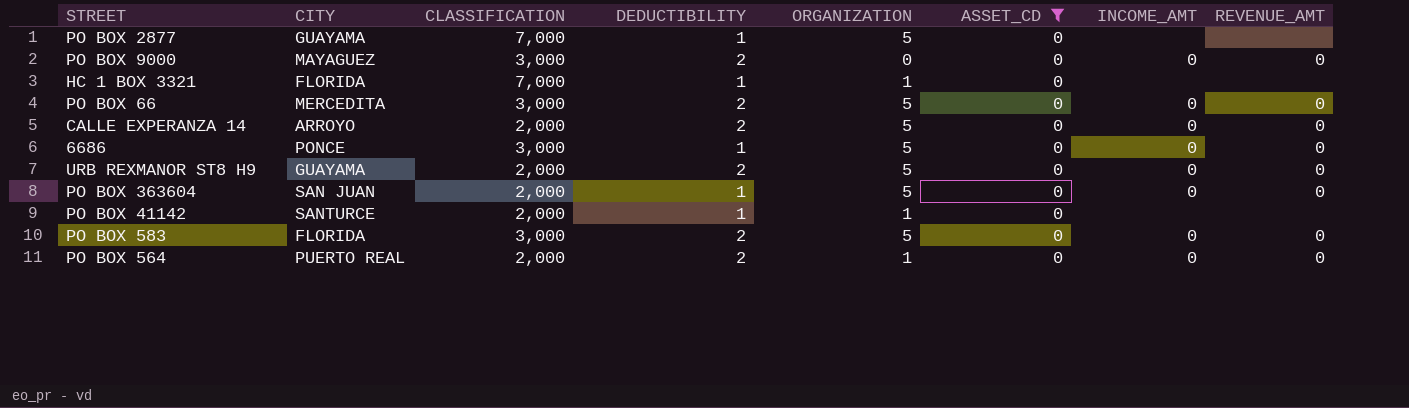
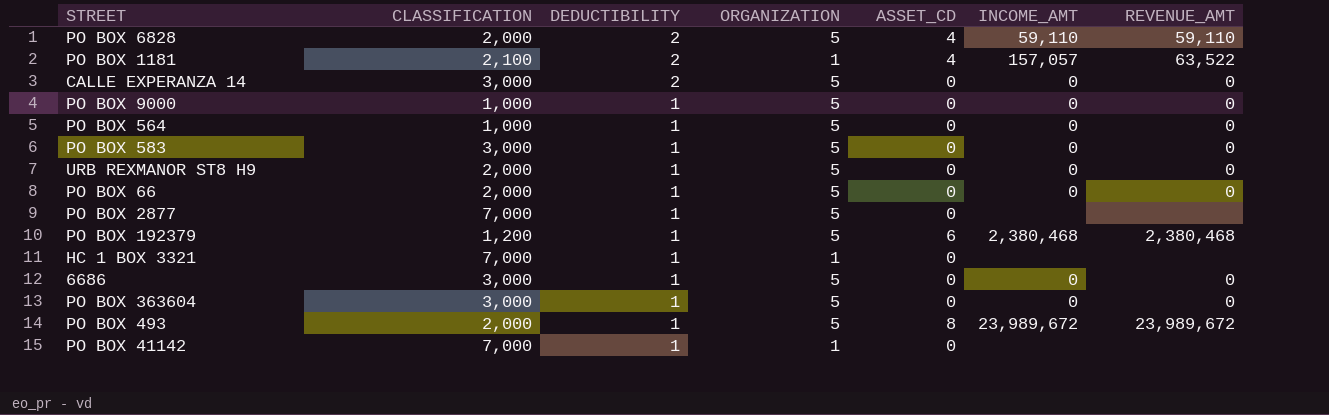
filter: ASSET_CD = 0 -> none
row order: none -> DEDUCTIBILITY descending
column CITY | position: 2 -> none
CALLE EXPERANZA 14 | CLASSIFICATION: 2,000 -> 3,000
PO BOX 9000 | CLASSIFICATION: 3,000 -> 1,000
PO BOX 9000 | DEDUCTIBILITY: 2 -> 1
PO BOX 9000 | ORGANIZATION: 0 -> 5
PO BOX 564 | CLASSIFICATION: 2,000 -> 1,000
PO BOX 564 | DEDUCTIBILITY: 2 -> 1
PO BOX 564 | ORGANIZATION: 1 -> 5
PO BOX 583 | DEDUCTIBILITY: 2 -> 1
URB REXMANOR ST8 H9 | DEDUCTIBILITY: 2 -> 1
PO BOX 66 | CLASSIFICATION: 3,000 -> 2,000
PO BOX 66 | DEDUCTIBILITY: 2 -> 1
PO BOX 363604 | CLASSIFICATION: 2,000 -> 3,000
PO BOX 41142 | CLASSIFICATION: 2,000 -> 7,000

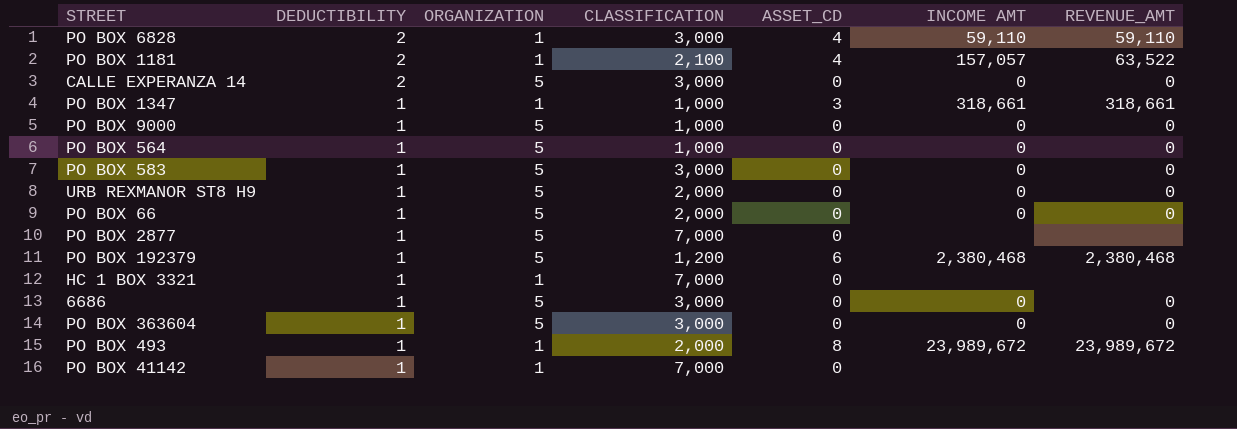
column CLASSIFICATION | position: 2 -> 4
column name: INCOME_AMT -> INCOME AMT
PO BOX 6828 | ORGANIZATION: 5 -> 1
PO BOX 6828 | CLASSIFICATION: 2,000 -> 3,000
row PO BOX 1347: none -> 1 | 1 | 1,000 | 3 | 318,661 | 318,661
PO BOX 493 | ORGANIZATION: 5 -> 1

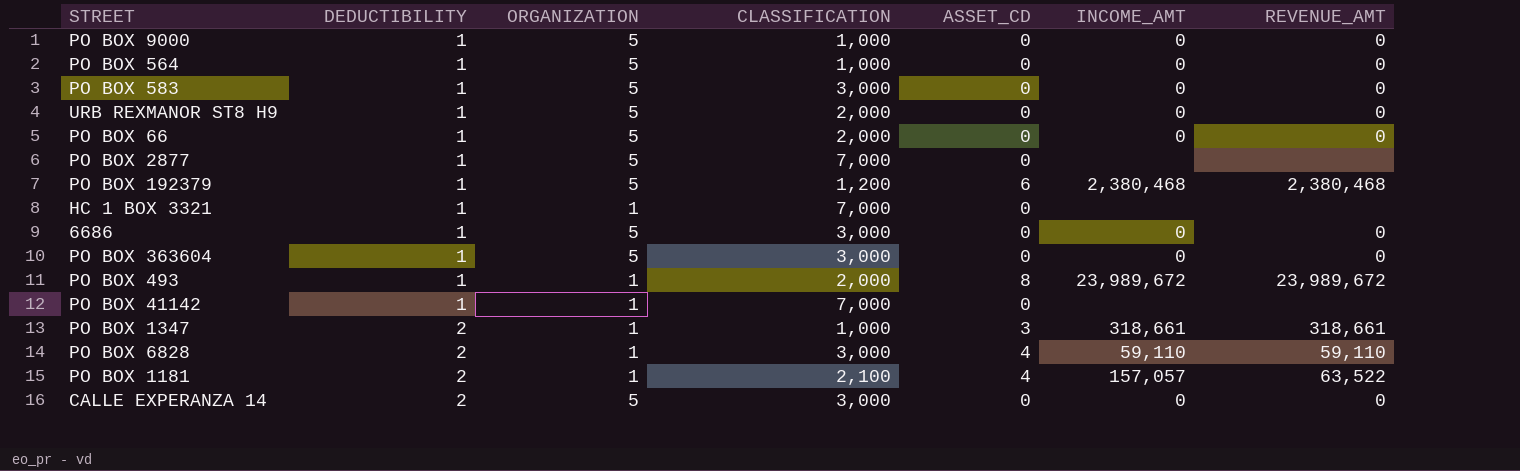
row order: DEDUCTIBILITY descending -> DEDUCTIBILITY ascending
column name: INCOME AMT -> INCOME_AMT
PO BOX 1347 | DEDUCTIBILITY: 1 -> 2

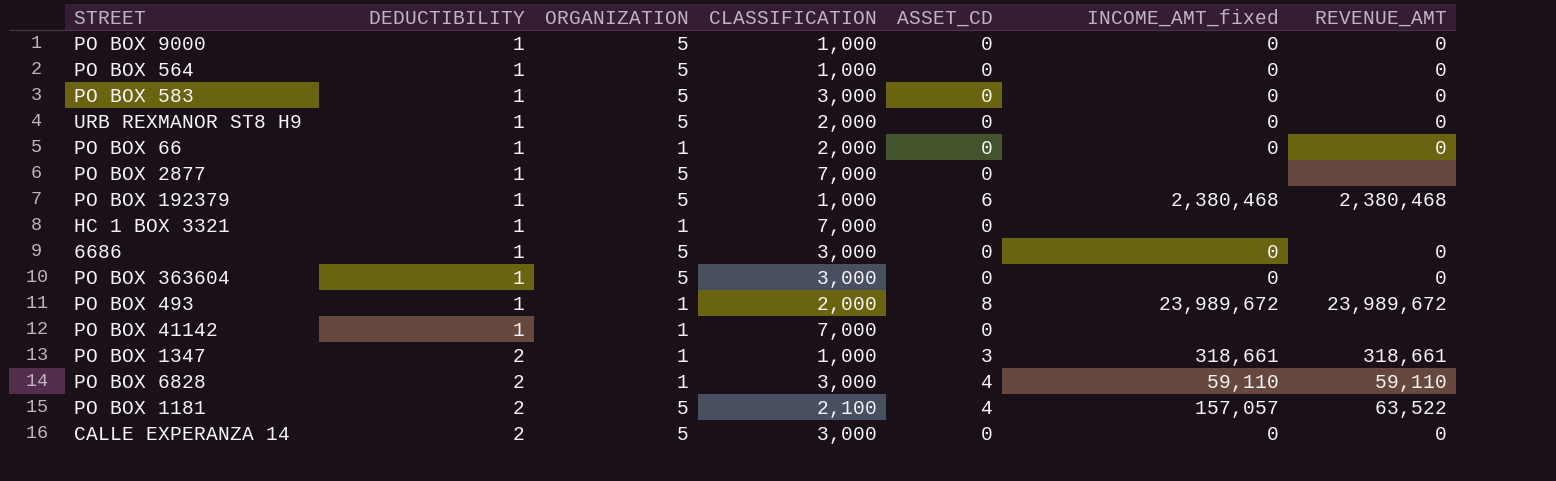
column name: INCOME_AMT -> INCOME_AMT_fixed
PO BOX 66 | ORGANIZATION: 5 -> 1
PO BOX 192379 | CLASSIFICATION: 1,200 -> 1,000
PO BOX 1181 | ORGANIZATION: 1 -> 5

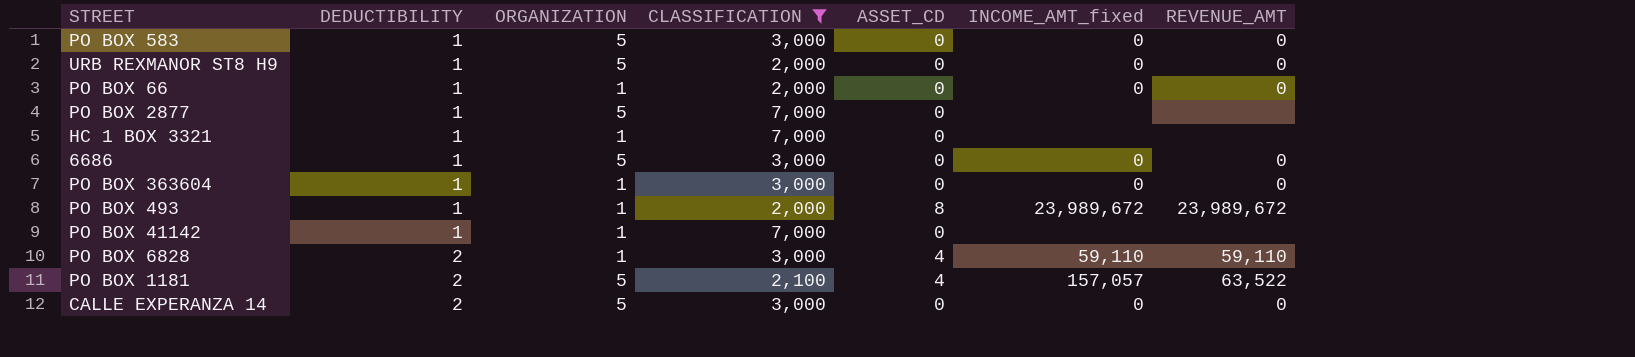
filter: none -> CLASSIFICATION != 1,000
PO BOX 363604 | ORGANIZATION: 5 -> 1

